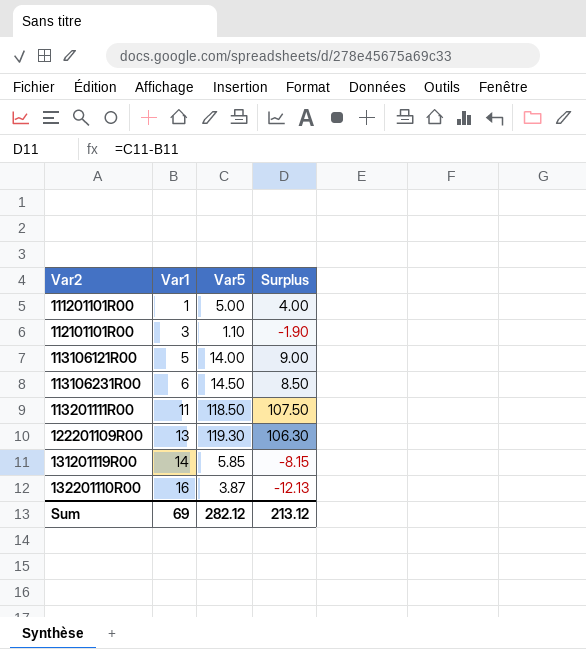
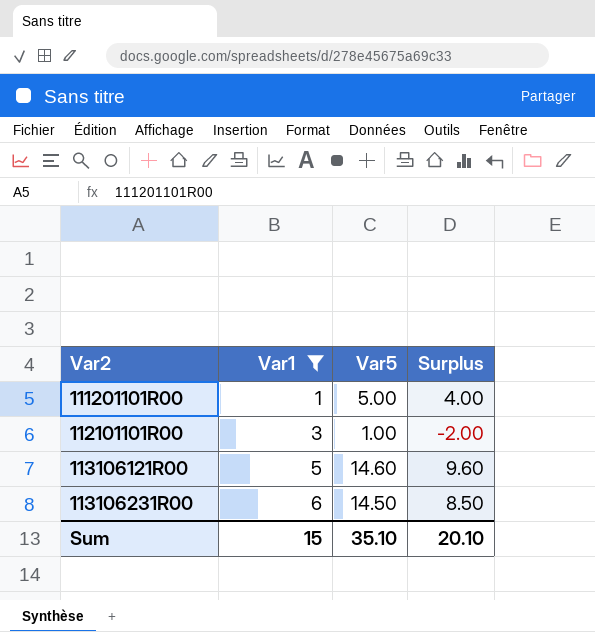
filter: none -> Var1 <= 6
112101101R00 | Var5: 1.10 -> 1.00
112101101R00 | Surplus: -1.90 -> -2.00
113106121R00 | Var5: 14.00 -> 14.60
113106121R00 | Surplus: 9.00 -> 9.60
Sum | Var1: 69 -> 15
Sum | Var5: 282.12 -> 35.10
Sum | Surplus: 213.12 -> 20.10

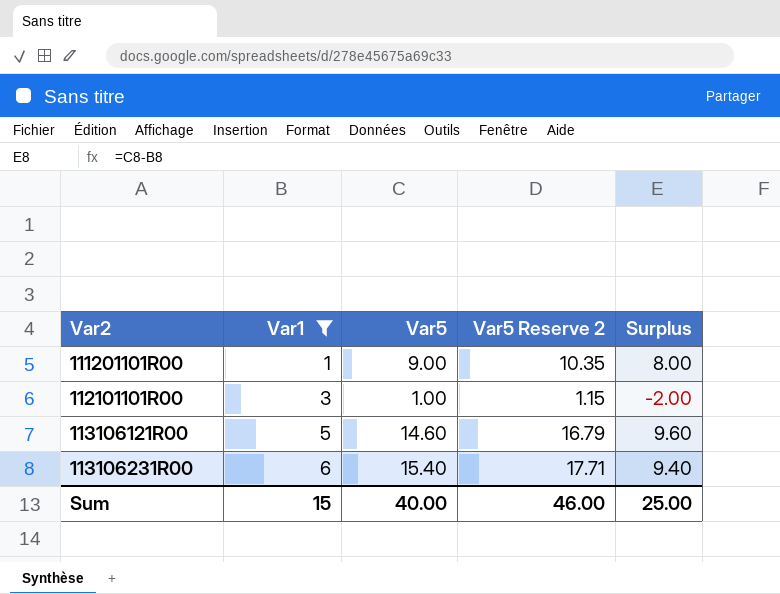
column Var5 Reserve 2 | formula: none -> [Var5] * 1.15
111201101R00 | Var5: 5.00 -> 9.00
111201101R00 | Surplus: 4.00 -> 8.00
113106231R00 | Var5: 14.50 -> 15.40
113106231R00 | Surplus: 8.50 -> 9.40
Sum | Var5: 35.10 -> 40.00
Sum | Surplus: 20.10 -> 25.00

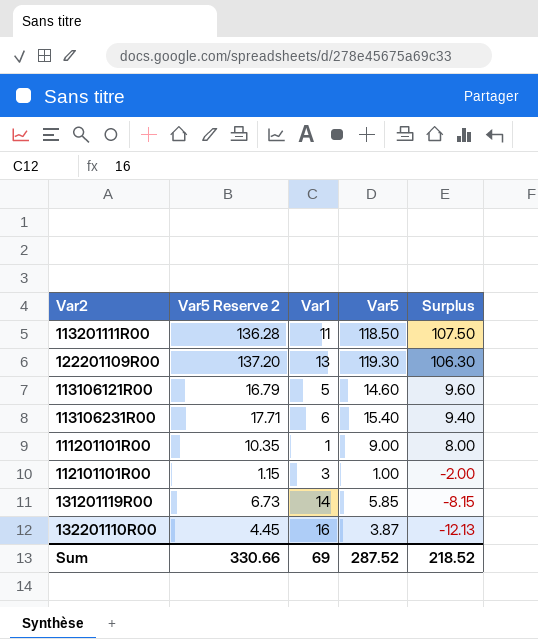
filter: Var1 <= 6 -> none
row order: Var2 ascending -> Surplus descending
column Var5 Reserve 2 | position: 4 -> 2
Sum | Var5 Reserve 2: 46.00 -> 330.66
Sum | Var1: 15 -> 69
Sum | Var5: 40.00 -> 287.52
Sum | Surplus: 25.00 -> 218.52

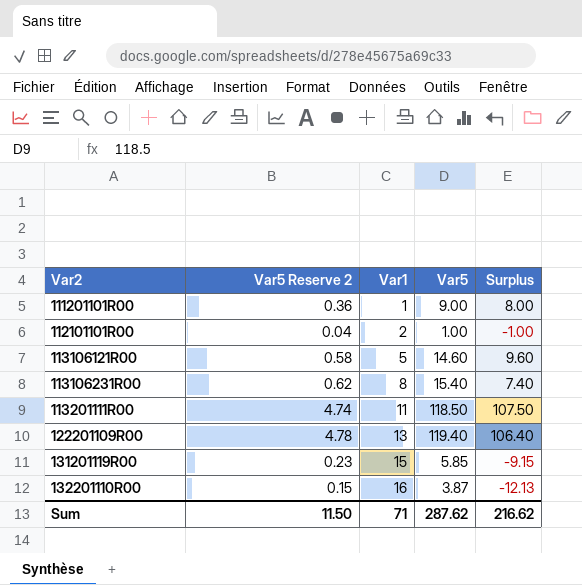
row order: Surplus descending -> Var2 ascending
column Var5 Reserve 2 | formula: [Var5] * 1.15 -> [Var5] * 0.04
112101101R00 | Var1: 3 -> 2
112101101R00 | Surplus: -2.00 -> -1.00
113106231R00 | Var1: 6 -> 8
113106231R00 | Surplus: 9.40 -> 7.40
122201109R00 | Var5: 119.30 -> 119.40
122201109R00 | Surplus: 106.30 -> 106.40
131201119R00 | Var1: 14 -> 15
131201119R00 | Surplus: -8.15 -> -9.15
Sum | Var5 Reserve 2: 330.66 -> 11.50
Sum | Var1: 69 -> 71
Sum | Var5: 287.52 -> 287.62
Sum | Surplus: 218.52 -> 216.62

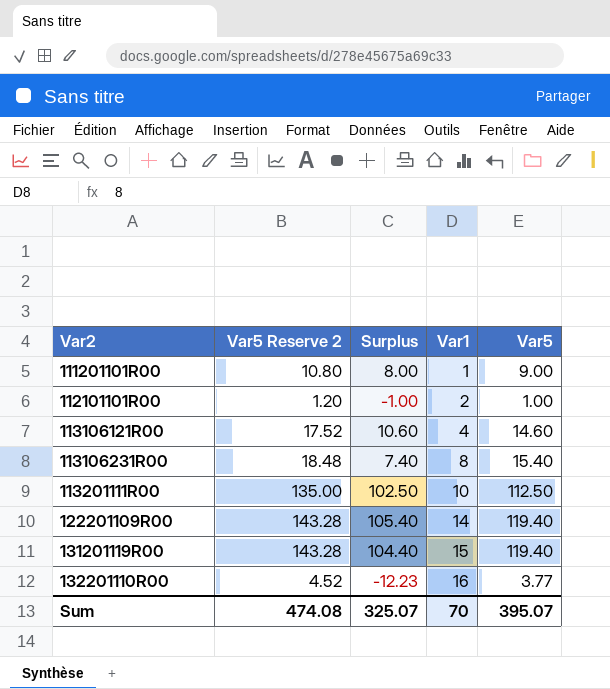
column Var5 Reserve 2 | formula: [Var5] * 0.04 -> [Var5] * 1.2
column Surplus | position: 5 -> 3
113106121R00 | Surplus: 9.60 -> 10.60
113106121R00 | Var1: 5 -> 4
113201111R00 | Surplus: 107.50 -> 102.50
113201111R00 | Var1: 11 -> 10
113201111R00 | Var5: 118.50 -> 112.50
122201109R00 | Surplus: 106.40 -> 105.40
122201109R00 | Var1: 13 -> 14
131201119R00 | Surplus: -9.15 -> 104.40
131201119R00 | Var5: 5.85 -> 119.40
132201110R00 | Surplus: -12.13 -> -12.23
132201110R00 | Var5: 3.87 -> 3.77
Sum | Var5 Reserve 2: 11.50 -> 474.08
Sum | Surplus: 216.62 -> 325.07
Sum | Var1: 71 -> 70
Sum | Var5: 287.62 -> 395.07

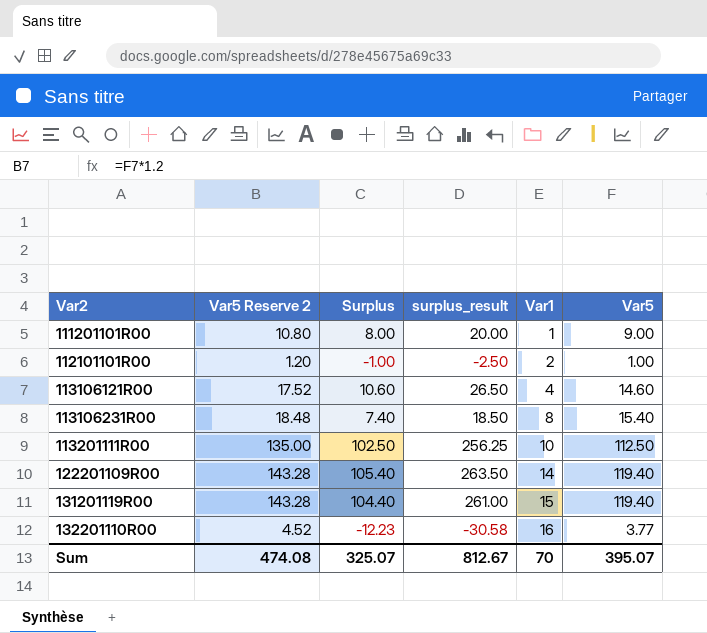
column surplus_result | formula: none -> [Surplus] * 2.5

